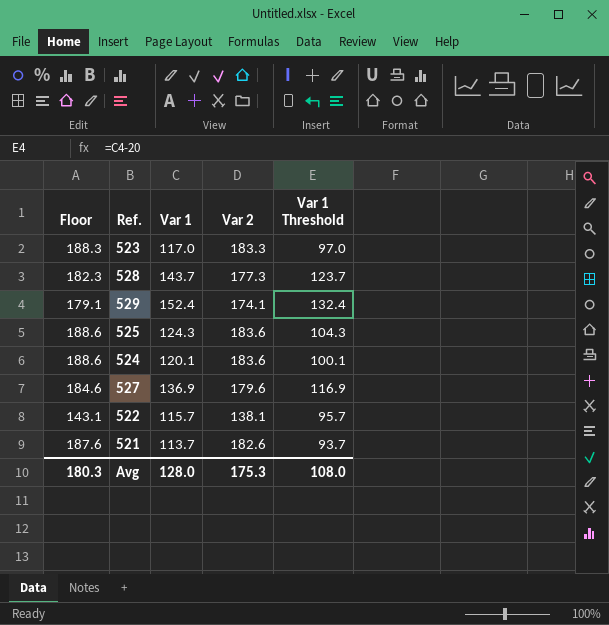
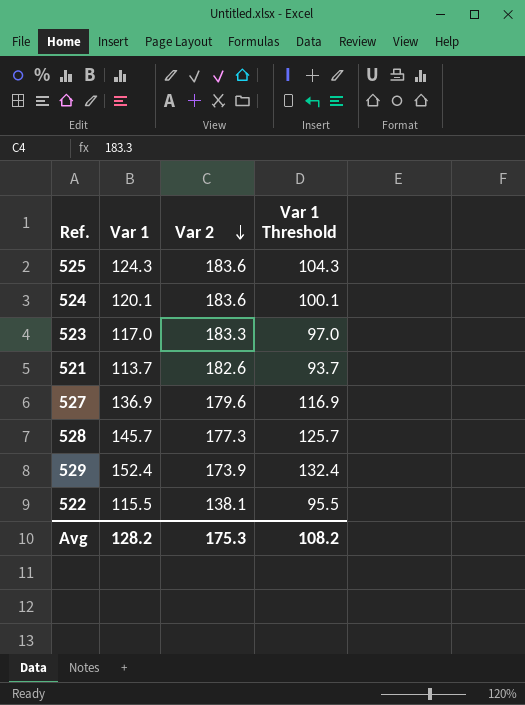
row order: none -> Var 2 descending
column Floor | formula: [Var 2] + 5 -> none
528 | Var 1: 143.7 -> 145.7
528 | Var 1 Threshold: 123.7 -> 125.7
529 | Var 2: 174.1 -> 173.9
522 | Var 1: 115.7 -> 115.5
522 | Var 1 Threshold: 95.7 -> 95.5
Avg | Var 1: 128.0 -> 128.2
Avg | Var 1 Threshold: 108.0 -> 108.2

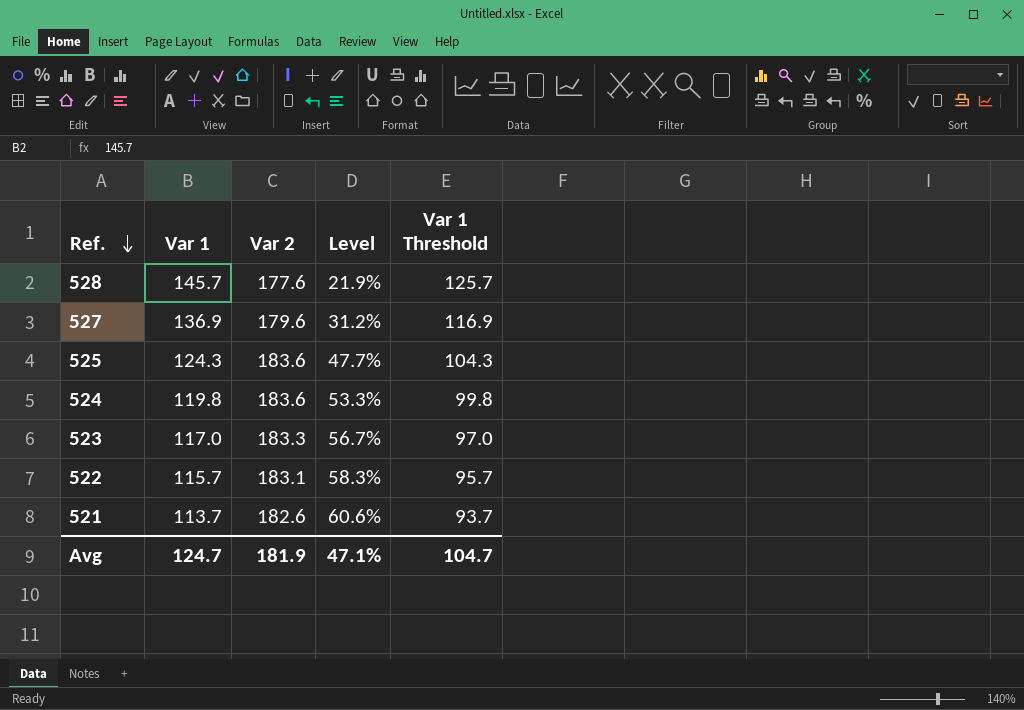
row order: Var 2 descending -> Ref. descending
column Level | formula: none -> ([Var 2] - [Var 1]) / [Var 1]
row 529: 152.4 | 173.9 | 132.4 -> none
528 | Var 2: 177.3 -> 177.6
524 | Var 1: 120.1 -> 119.8
524 | Var 1 Threshold: 100.1 -> 99.8
522 | Var 1: 115.5 -> 115.7
522 | Var 2: 138.1 -> 183.1
522 | Var 1 Threshold: 95.5 -> 95.7
Avg | Var 1: 128.2 -> 124.7
Avg | Var 2: 175.3 -> 181.9
Avg | Var 1 Threshold: 108.2 -> 104.7

